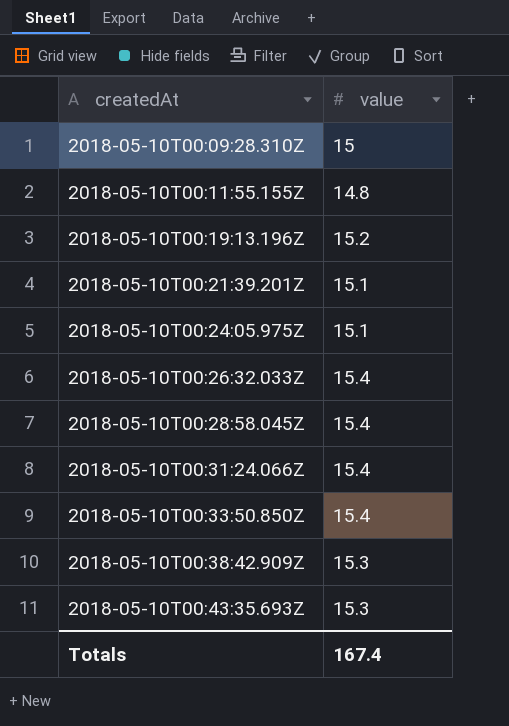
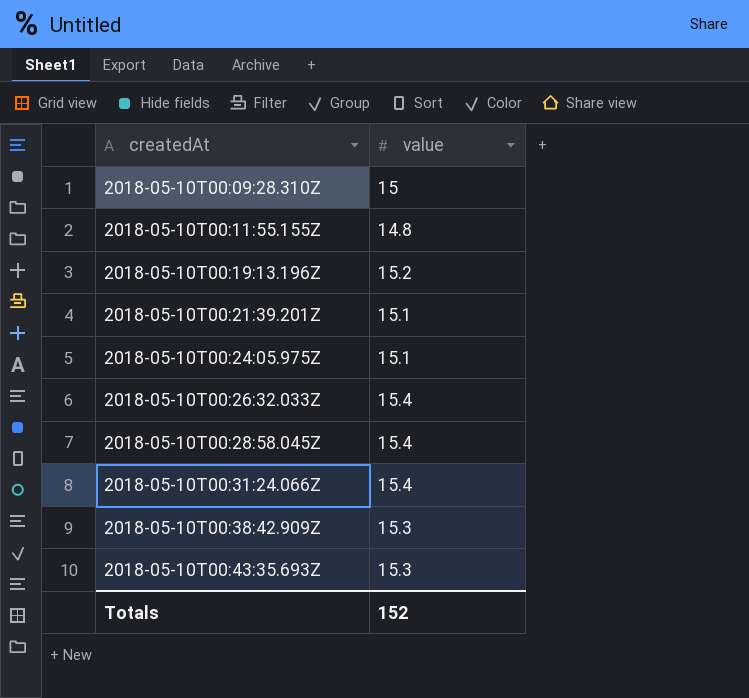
row 2018-05-10T00:33:50.850Z: 15.4 -> none
Totals | value: 167.4 -> 152

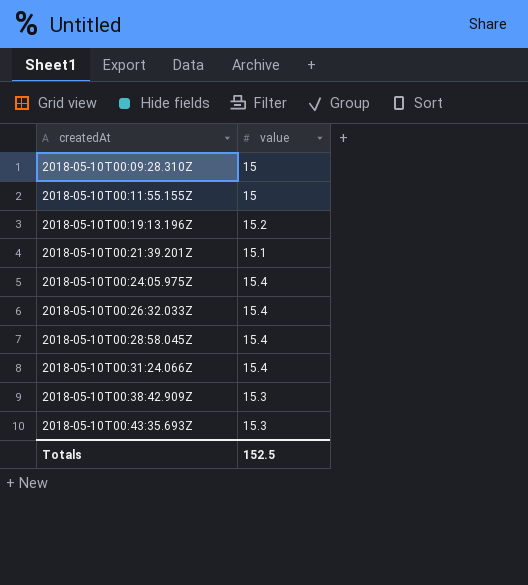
2018-05-10T00:11:55.155Z | value: 14.8 -> 15
2018-05-10T00:24:05.975Z | value: 15.1 -> 15.4
Totals | value: 152 -> 152.5

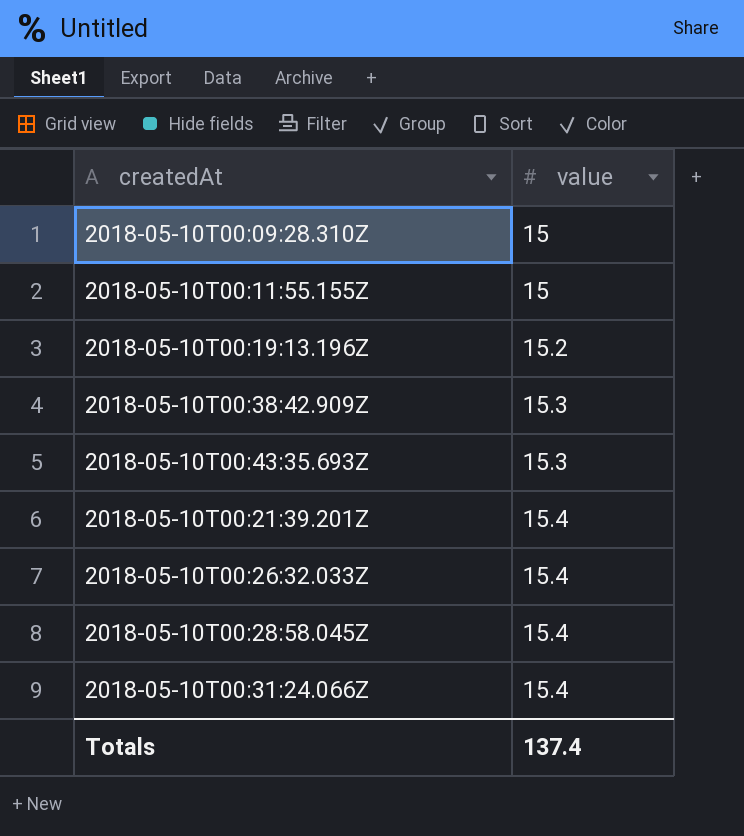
row order: createdAt ascending -> value ascending
row 2018-05-10T00:24:05.975Z: 15.4 -> none
2018-05-10T00:21:39.201Z | value: 15.1 -> 15.4
Totals | value: 152.5 -> 137.4

